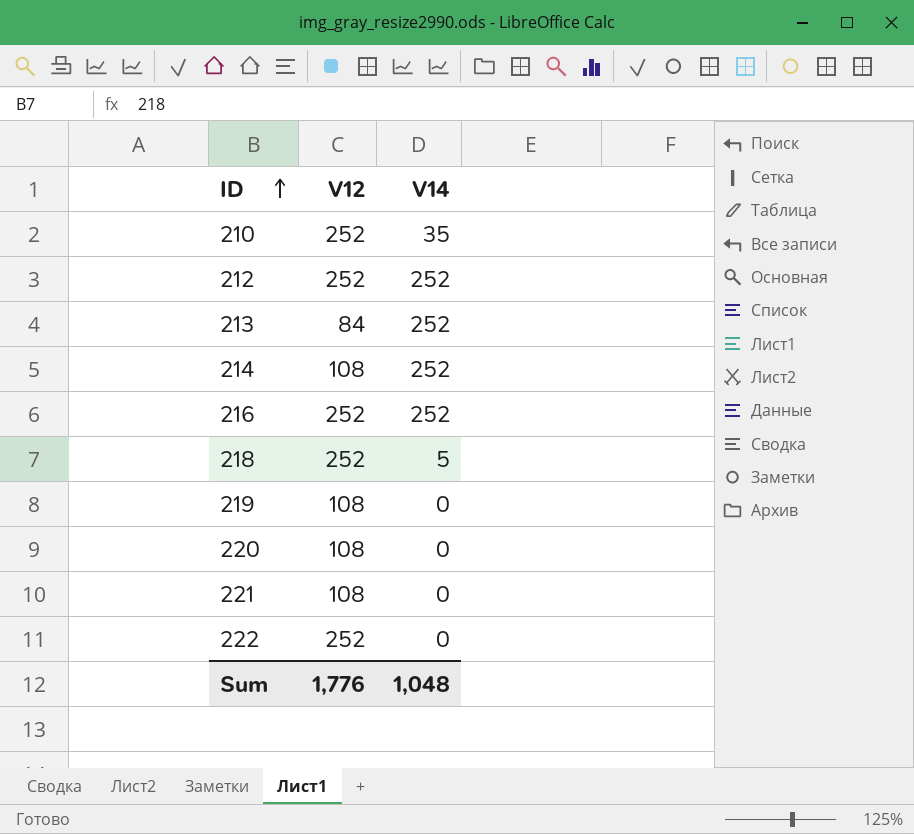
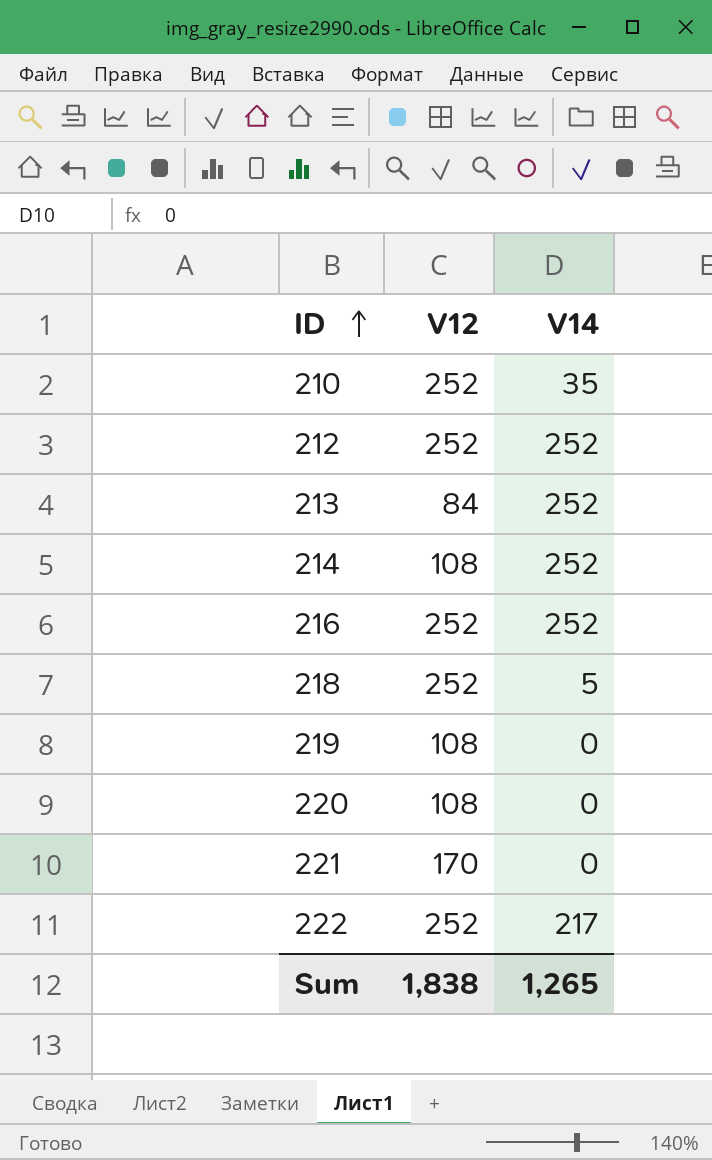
221 | V12: 108 -> 170
222 | V14: 0 -> 217
Sum | V12: 1,776 -> 1,838
Sum | V14: 1,048 -> 1,265

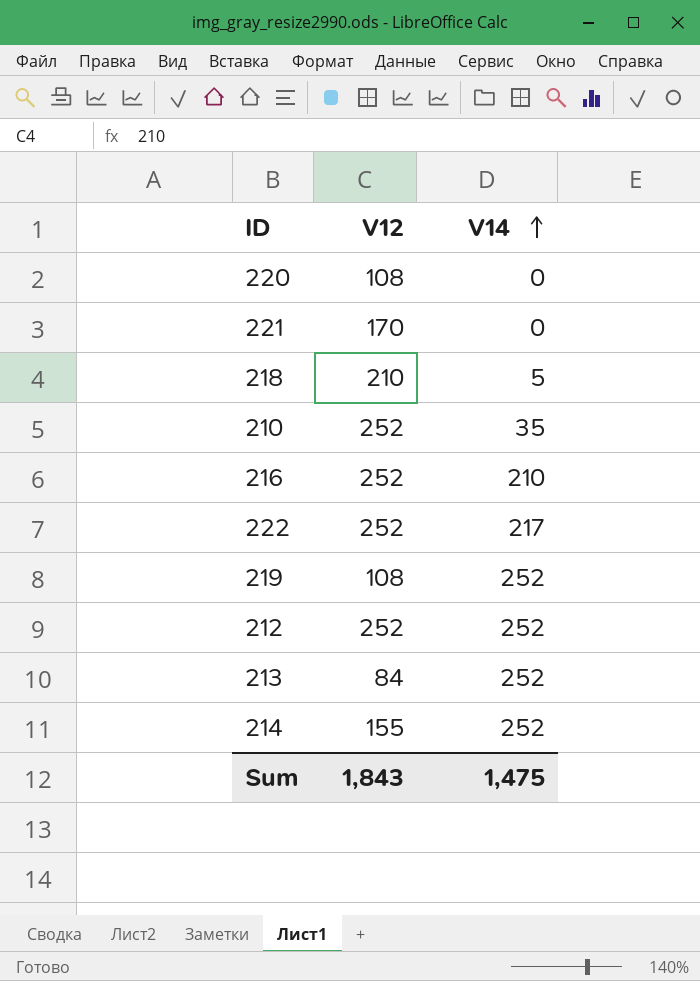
row order: ID ascending -> V14 ascending
218 | V12: 252 -> 210
216 | V14: 252 -> 210
219 | V14: 0 -> 252
214 | V12: 108 -> 155
Sum | V12: 1,838 -> 1,843
Sum | V14: 1,265 -> 1,475

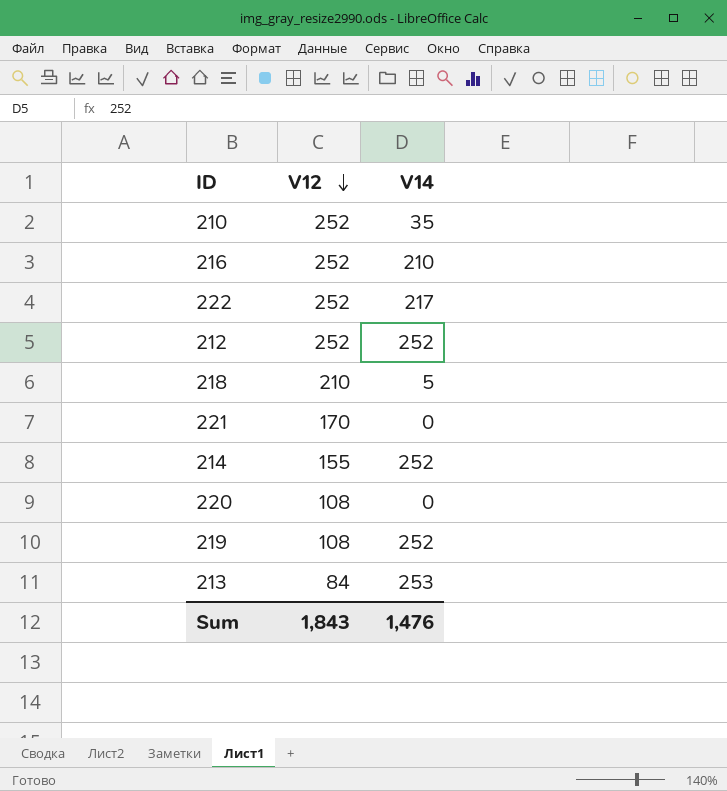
row order: V14 ascending -> V12 descending
213 | V14: 252 -> 253
Sum | V14: 1,475 -> 1,476

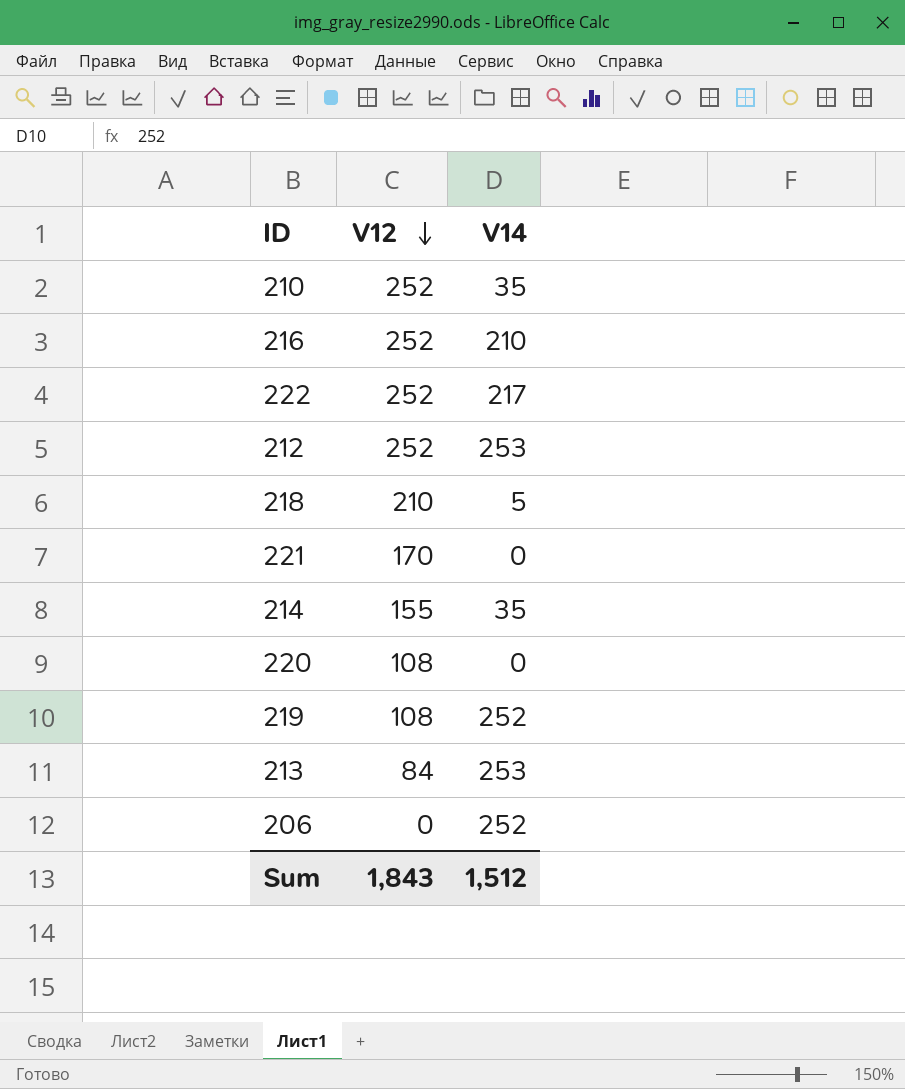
212 | V14: 252 -> 253
214 | V14: 252 -> 35
row 206: none -> 0 | 252
Sum | V14: 1,476 -> 1,512

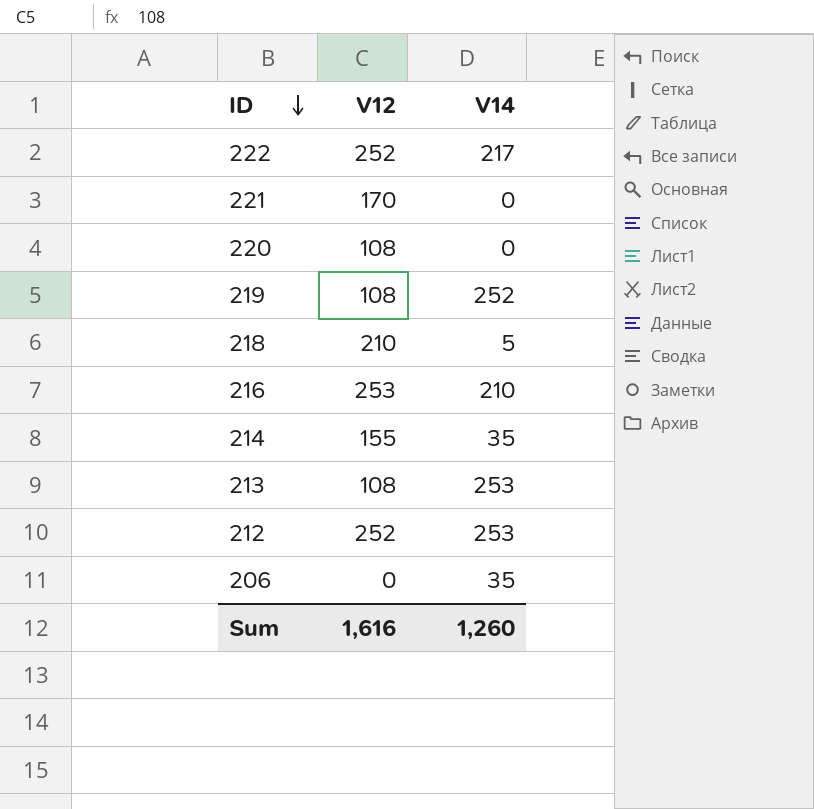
row order: V12 descending -> ID descending
row 210: 252 | 35 -> none
216 | V12: 252 -> 253
213 | V12: 84 -> 108
206 | V14: 252 -> 35
Sum | V12: 1,843 -> 1,616
Sum | V14: 1,512 -> 1,260

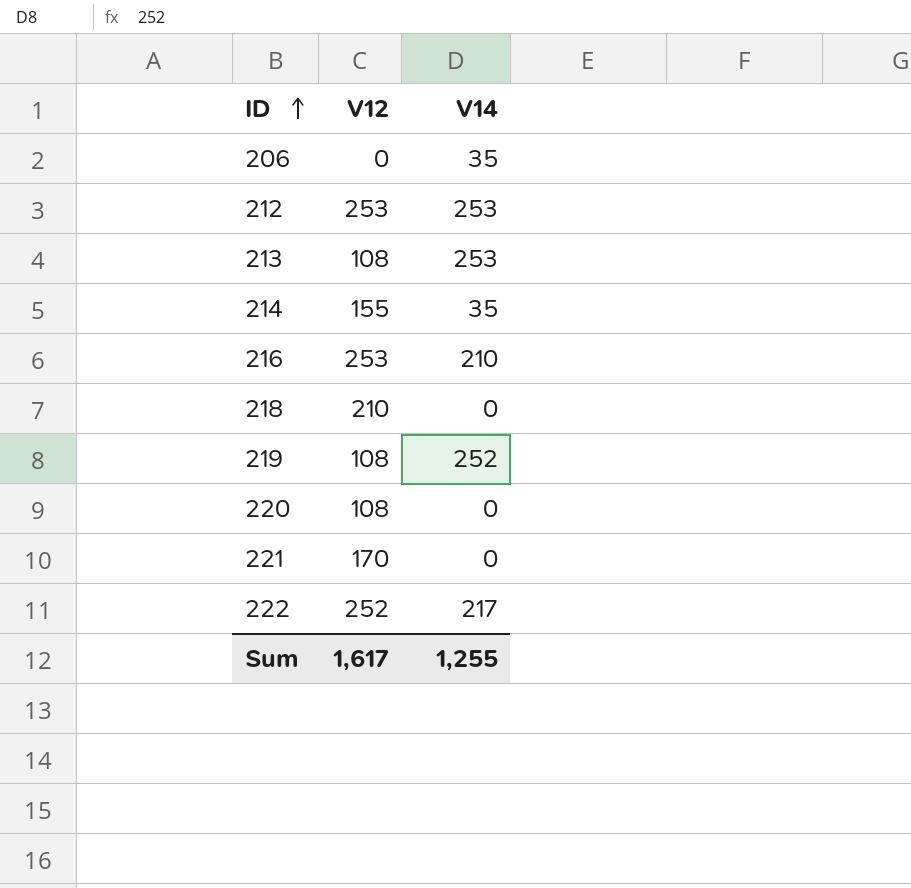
row order: ID descending -> ID ascending
212 | V12: 252 -> 253
218 | V14: 5 -> 0
Sum | V12: 1,616 -> 1,617
Sum | V14: 1,260 -> 1,255

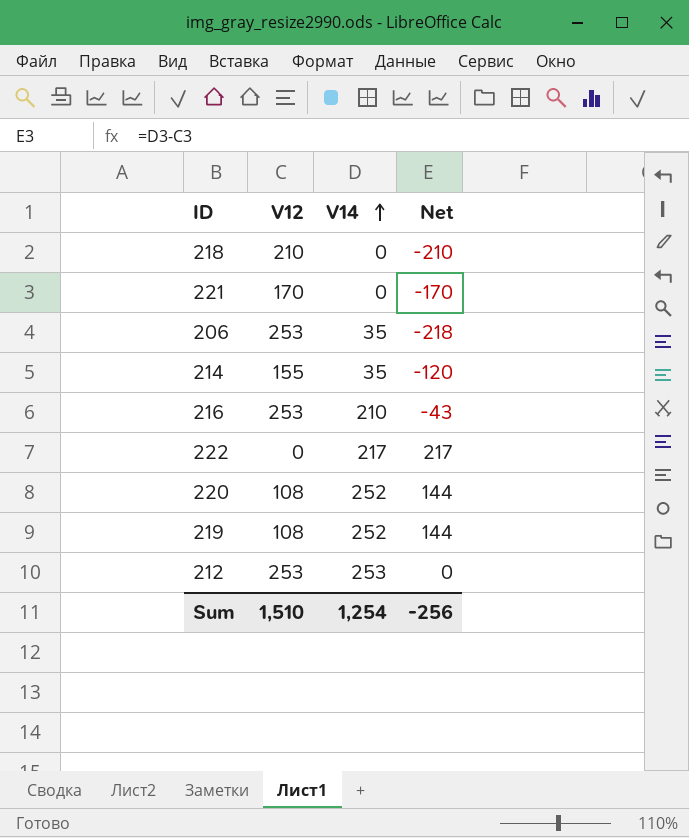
row order: ID ascending -> V14 ascending
column Net | formula: none -> [V14] - [V12]
row 213: 108 | 253 -> none
206 | V12: 0 -> 253
222 | V12: 252 -> 0
220 | V14: 0 -> 252
Sum | V12: 1,617 -> 1,510
Sum | V14: 1,255 -> 1,254

